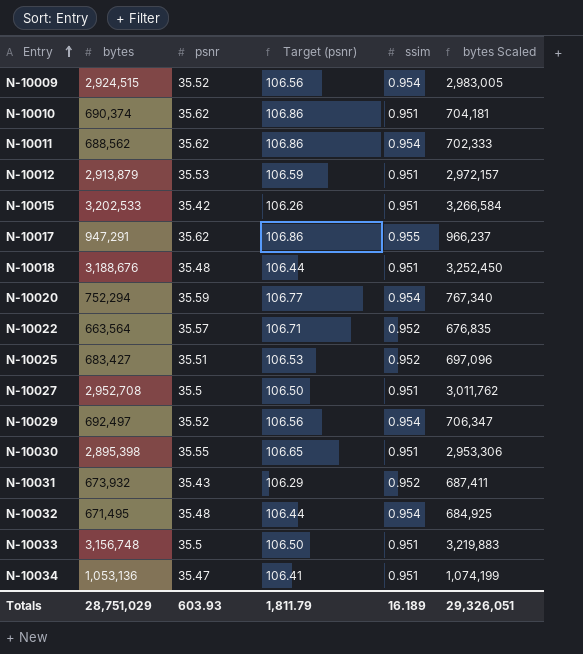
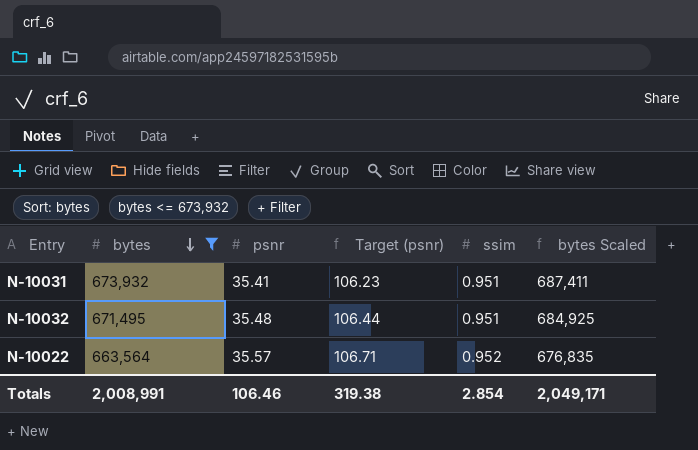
filter: none -> bytes <= 673,932
row order: Entry ascending -> bytes descending
N-10031 | psnr: 35.43 -> 35.41
N-10031 | Target (psnr): 106.29 -> 106.23
N-10031 | ssim: 0.952 -> 0.951
N-10032 | ssim: 0.954 -> 0.951
Totals | bytes: 28,751,029 -> 2,008,991
Totals | psnr: 603.93 -> 106.46
Totals | Target (psnr): 1,811.79 -> 319.38
Totals | ssim: 16.189 -> 2.854
Totals | bytes Scaled: 29,326,051 -> 2,049,171

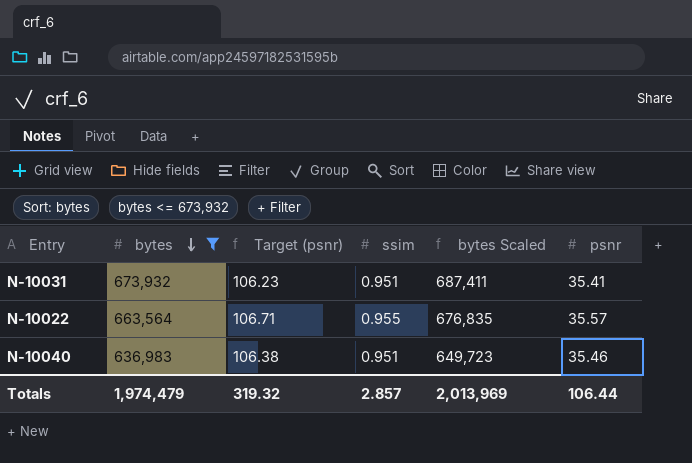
column psnr | position: 3 -> 6
row N-10032: 671,495 | 35.48 | 106.44 | 0.951 | 684,925 -> none
N-10022 | ssim: 0.952 -> 0.955
row N-10040: none -> 636,983 | 106.38 | 0.951 | 649,723 | 35.46
Totals | bytes: 2,008,991 -> 1,974,479
Totals | Target (psnr): 319.38 -> 319.32
Totals | ssim: 2.854 -> 2.857
Totals | bytes Scaled: 2,049,171 -> 2,013,969
Totals | psnr: 106.46 -> 106.44

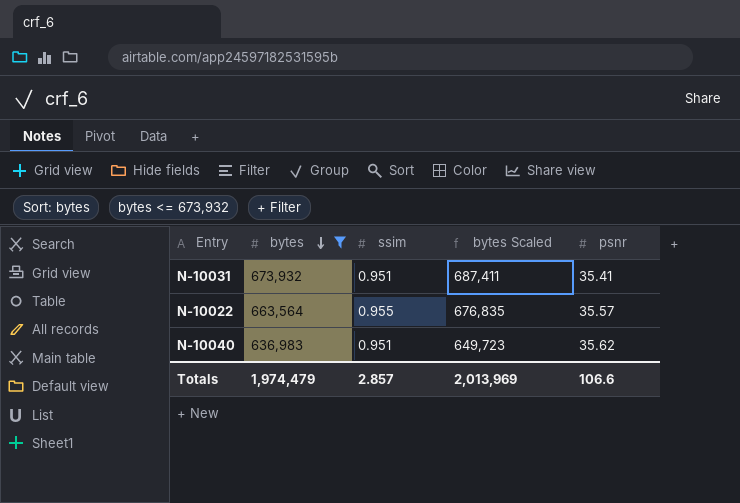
column Target (psnr) | formula: [psnr] * 3 -> none
N-10040 | psnr: 35.46 -> 35.62
Totals | psnr: 106.44 -> 106.6

